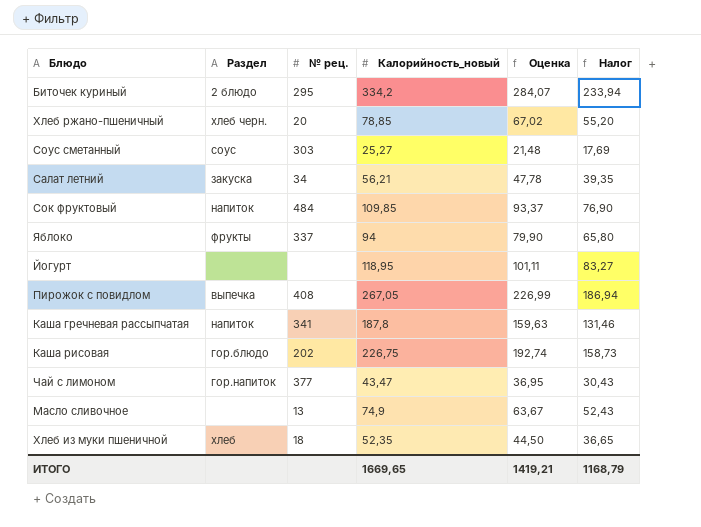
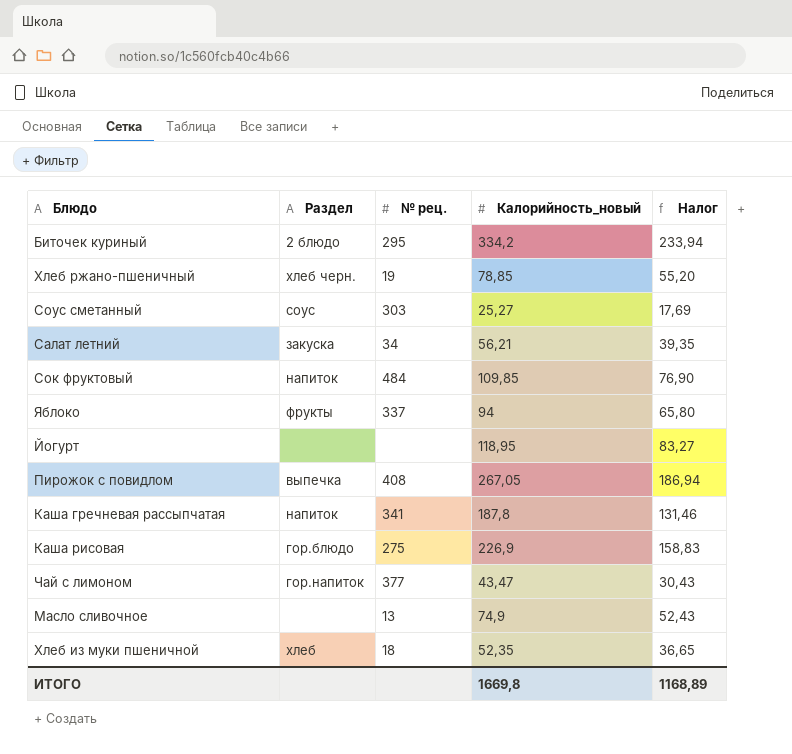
column Оценка | formula: [Калорийность_новый] * 0,85 -> none
Хлеб ржано-пшеничный | № рец.: 20 -> 19
Каша рисовая | № рец.: 202 -> 275
Каша рисовая | Калорийность_новый: 226,75 -> 226,9
Каша рисовая | Налог: 158,73 -> 158,83
ИТОГО | Калорийность_новый: 1669,65 -> 1669,8
ИТОГО | Налог: 1168,79 -> 1168,89

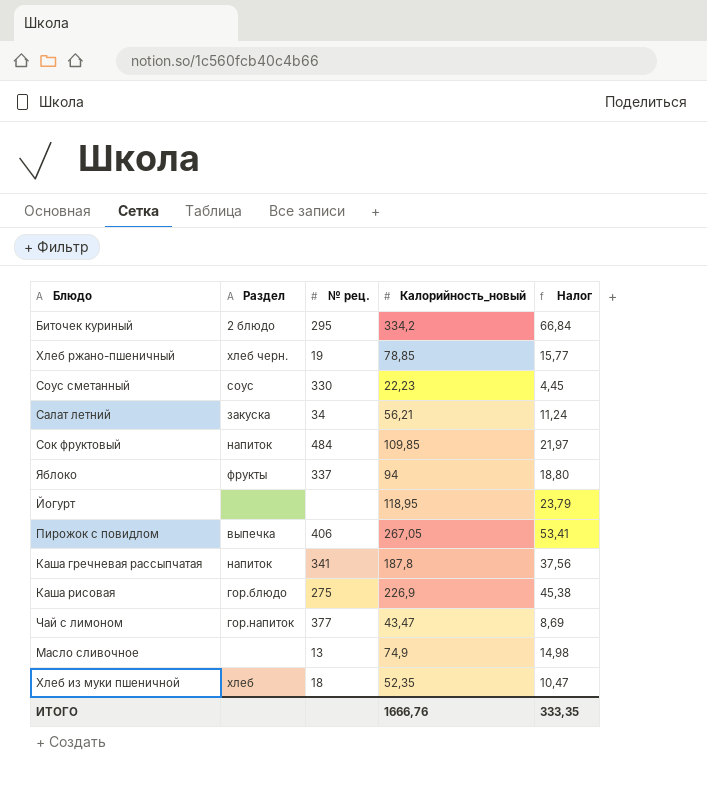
column Налог | formula: [Калорийность_новый] * 0,7 -> [Калорийность_новый] * 0,2
Соус сметанный | № рец.: 303 -> 330
Соус сметанный | Калорийность_новый: 25,27 -> 22,23
Пирожок с повидлом | № рец.: 408 -> 406
ИТОГО | Калорийность_новый: 1669,8 -> 1666,76
ИТОГО | Налог: 1168,89 -> 333,35

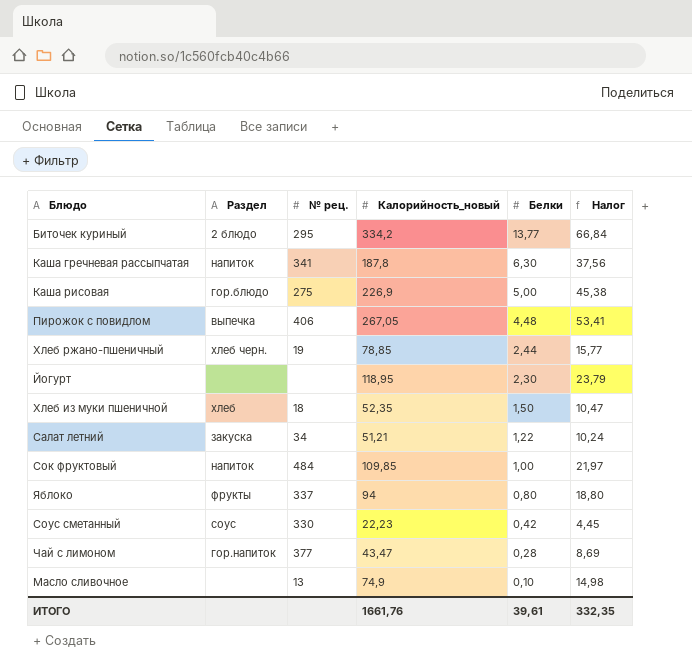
row order: none -> Белки descending
column Белки | position: none -> 5
Салат летний | Калорийность_новый: 56,21 -> 51,21
Салат летний | Налог: 11,24 -> 10,24
ИТОГО | Калорийность_новый: 1666,76 -> 1661,76
ИТОГО | Налог: 333,35 -> 332,35

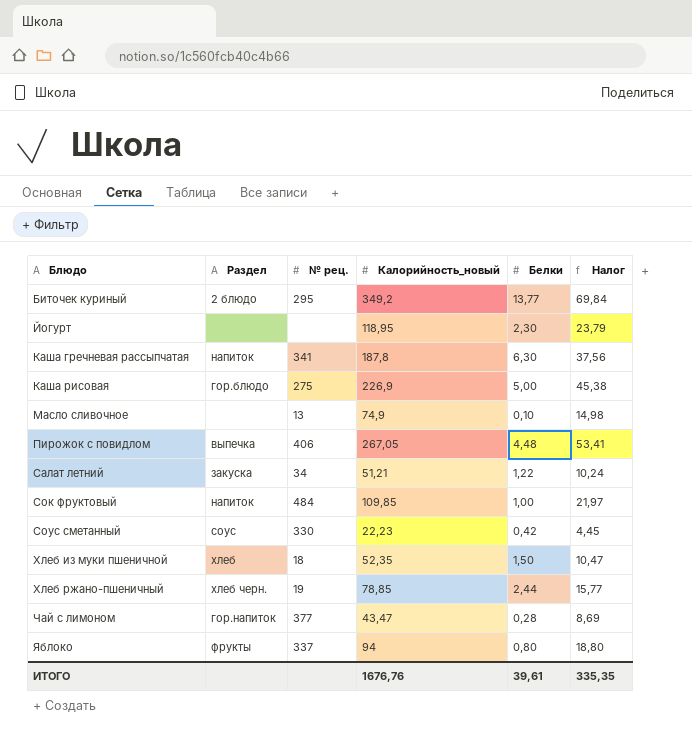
row order: Белки descending -> Блюдо ascending
Биточек куриный | Калорийность_новый: 334,2 -> 349,2
Биточек куриный | Налог: 66,84 -> 69,84
ИТОГО | Калорийность_новый: 1661,76 -> 1676,76
ИТОГО | Налог: 332,35 -> 335,35

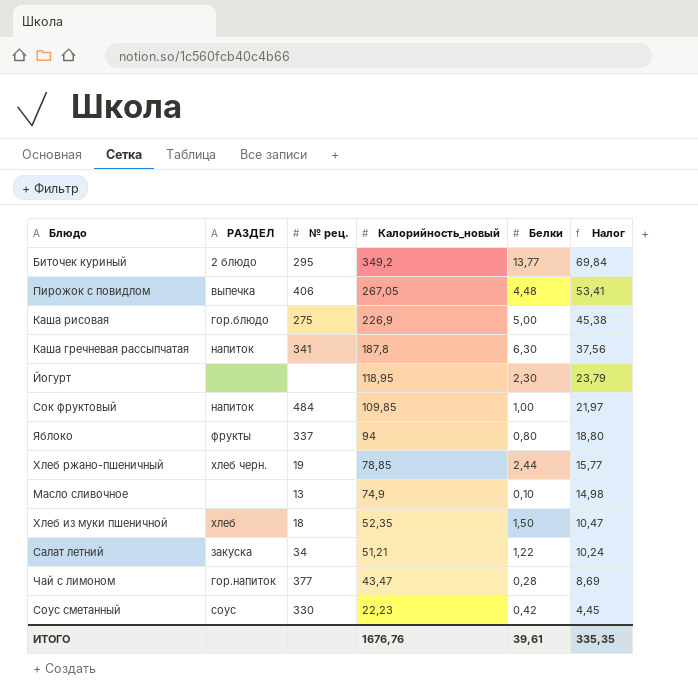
row order: Блюдо ascending -> Калорийность_новый descending
column name: Раздел -> РАЗДЕЛ

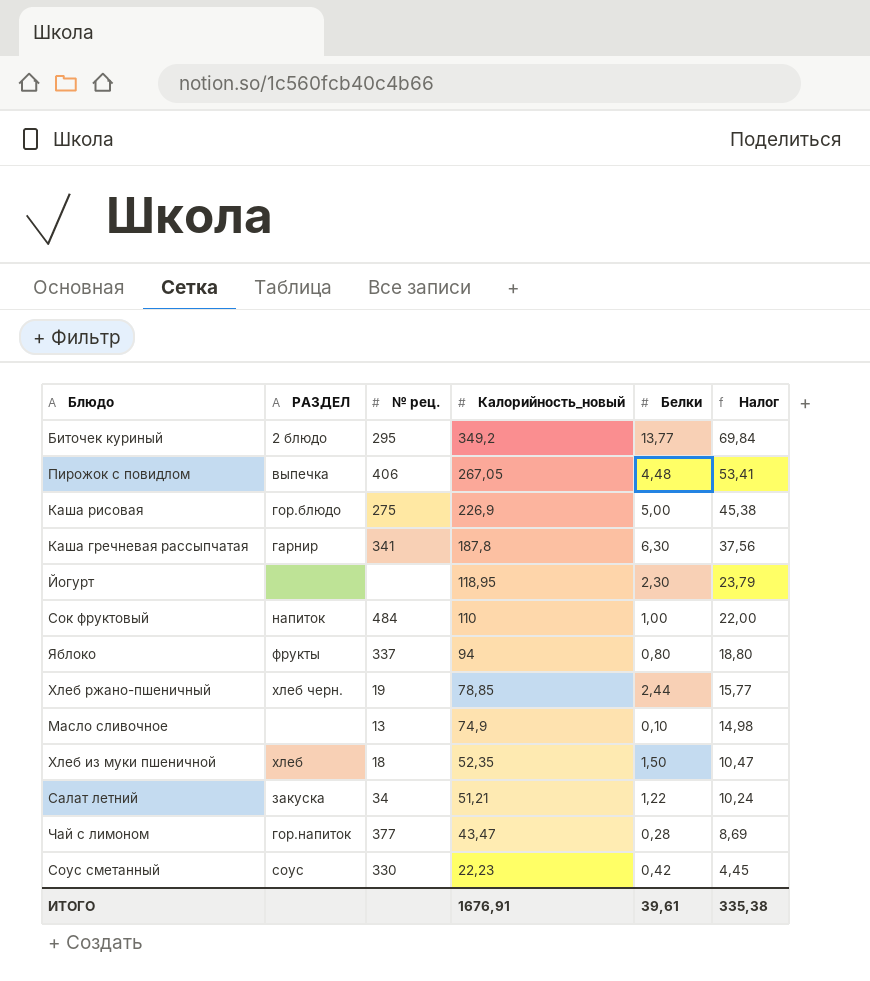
Каша гречневая рассыпчатая | РАЗДЕЛ: напиток -> гарнир
Сок фруктовый | Калорийность_новый: 109,85 -> 110
Сок фруктовый | Налог: 21,97 -> 22,00
ИТОГО | Калорийность_новый: 1676,76 -> 1676,91
ИТОГО | Налог: 335,35 -> 335,38

